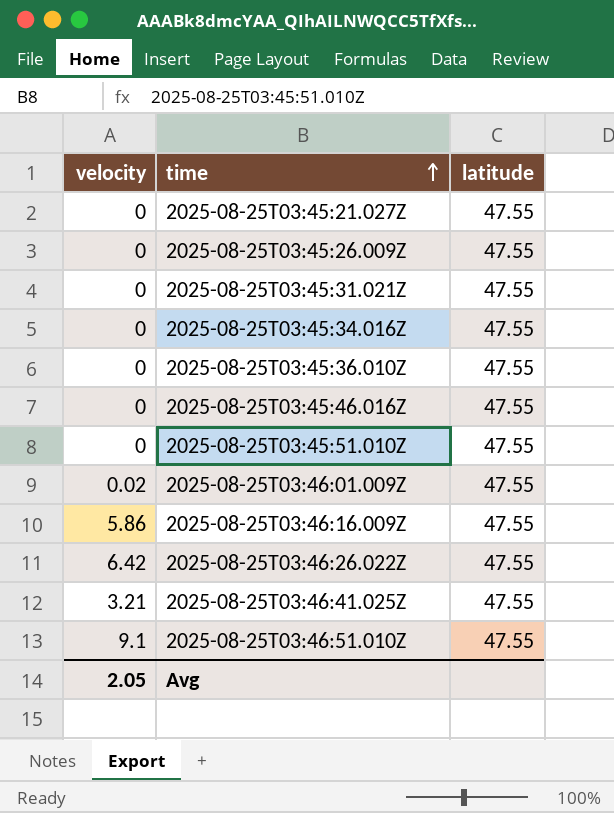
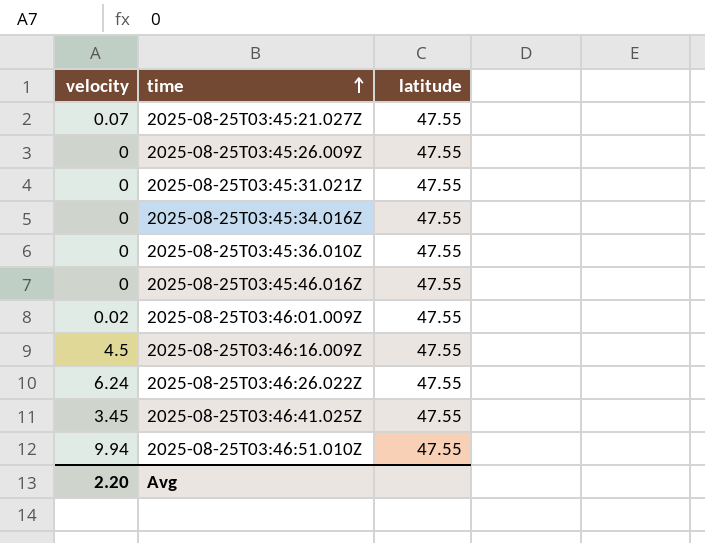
row 2025-08-25T03:45:51.010Z: 0 | 47.55 -> none
2025-08-25T03:45:21.027Z | velocity: 0 -> 0.07
2025-08-25T03:46:16.009Z | velocity: 5.86 -> 4.5
2025-08-25T03:46:26.022Z | velocity: 6.42 -> 6.24
2025-08-25T03:46:41.025Z | velocity: 3.21 -> 3.45
2025-08-25T03:46:51.010Z | velocity: 9.1 -> 9.94
Avg | velocity: 2.05 -> 2.20

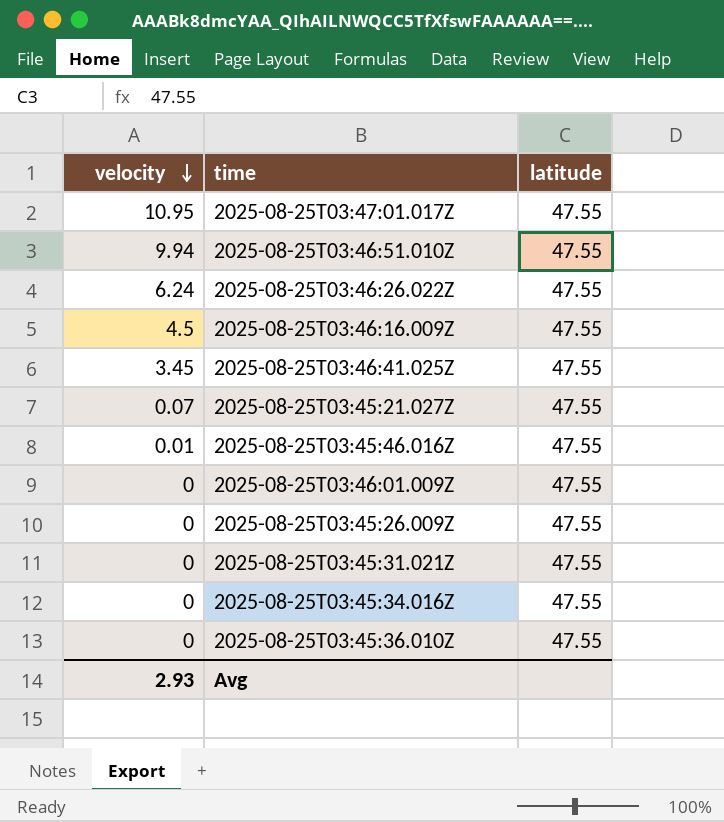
row order: time ascending -> velocity descending
row 2025-08-25T03:47:01.017Z: none -> 10.95 | 47.55
2025-08-25T03:45:46.016Z | velocity: 0 -> 0.01
2025-08-25T03:46:01.009Z | velocity: 0.02 -> 0
Avg | velocity: 2.20 -> 2.93

